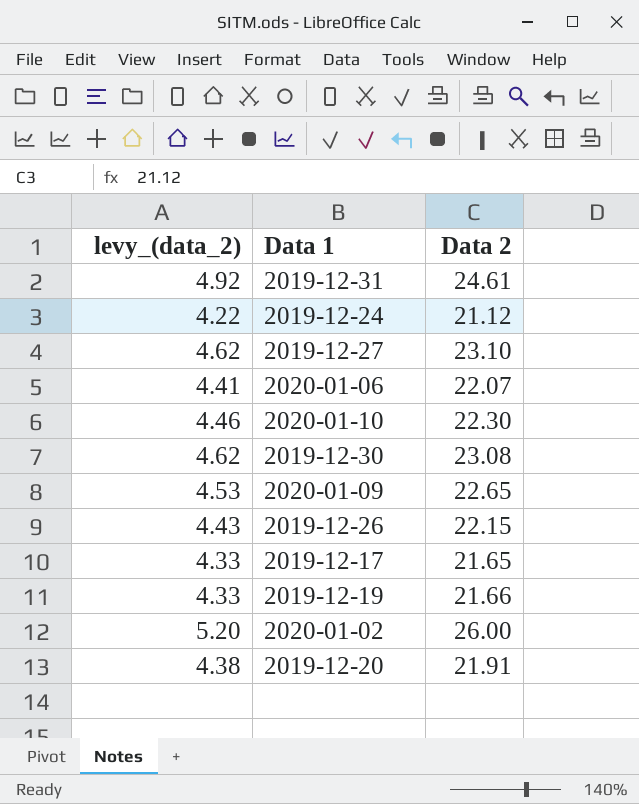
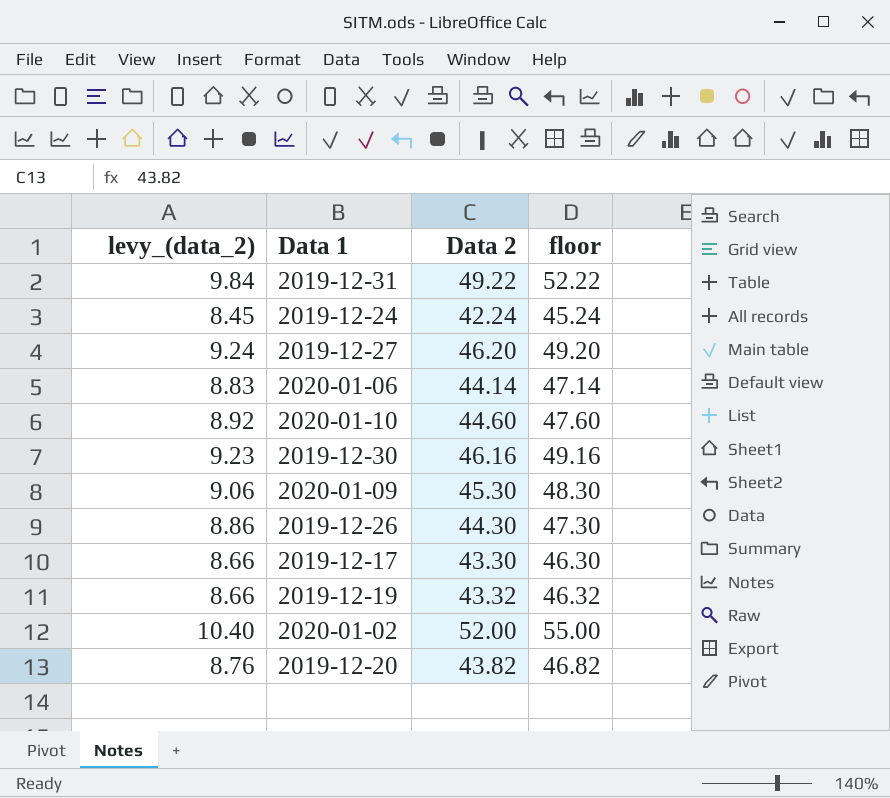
column floor | formula: none -> [Data 2] + 3
2019-12-31 | levy_(data_2): 4.92 -> 9.84
2019-12-31 | Data 2: 24.61 -> 49.22
2019-12-24 | levy_(data_2): 4.22 -> 8.45
2019-12-24 | Data 2: 21.12 -> 42.24
2019-12-27 | levy_(data_2): 4.62 -> 9.24
2019-12-27 | Data 2: 23.10 -> 46.20
2020-01-06 | levy_(data_2): 4.41 -> 8.83
2020-01-06 | Data 2: 22.07 -> 44.14
2020-01-10 | levy_(data_2): 4.46 -> 8.92
2020-01-10 | Data 2: 22.30 -> 44.60
2019-12-30 | levy_(data_2): 4.62 -> 9.23
2019-12-30 | Data 2: 23.08 -> 46.16
2020-01-09 | levy_(data_2): 4.53 -> 9.06
2020-01-09 | Data 2: 22.65 -> 45.30
2019-12-26 | levy_(data_2): 4.43 -> 8.86
2019-12-26 | Data 2: 22.15 -> 44.30
2019-12-17 | levy_(data_2): 4.33 -> 8.66
2019-12-17 | Data 2: 21.65 -> 43.30
2019-12-19 | levy_(data_2): 4.33 -> 8.66
2019-12-19 | Data 2: 21.66 -> 43.32
2020-01-02 | levy_(data_2): 5.20 -> 10.40
2020-01-02 | Data 2: 26.00 -> 52.00
2019-12-20 | levy_(data_2): 4.38 -> 8.76
2019-12-20 | Data 2: 21.91 -> 43.82

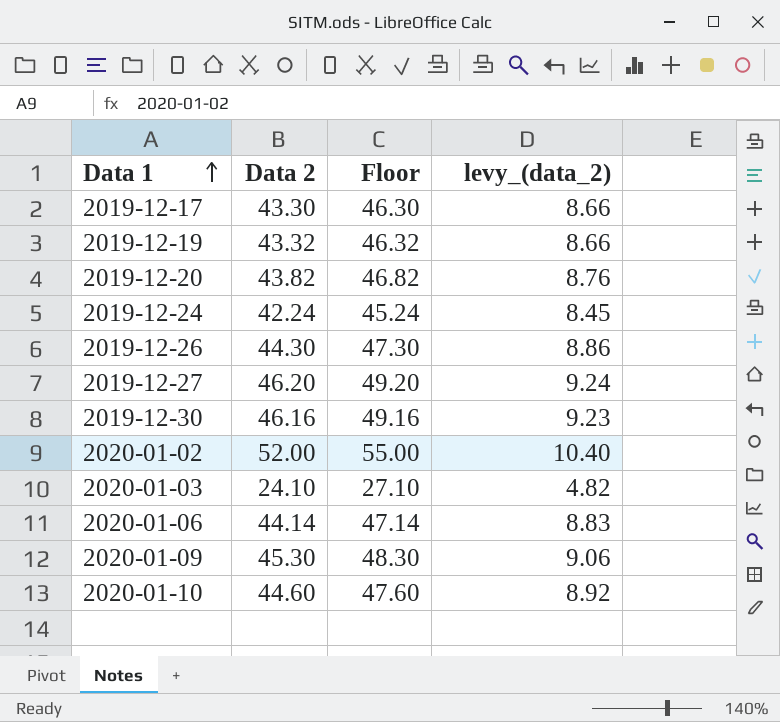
row order: none -> Data 1 ascending
column name: floor -> Floor
column levy_(data_2) | position: 1 -> 4
row 2019-12-31: 9.84 | 49.22 | 52.22 -> none
row 2020-01-03: none -> 24.10 | 27.10 | 4.82

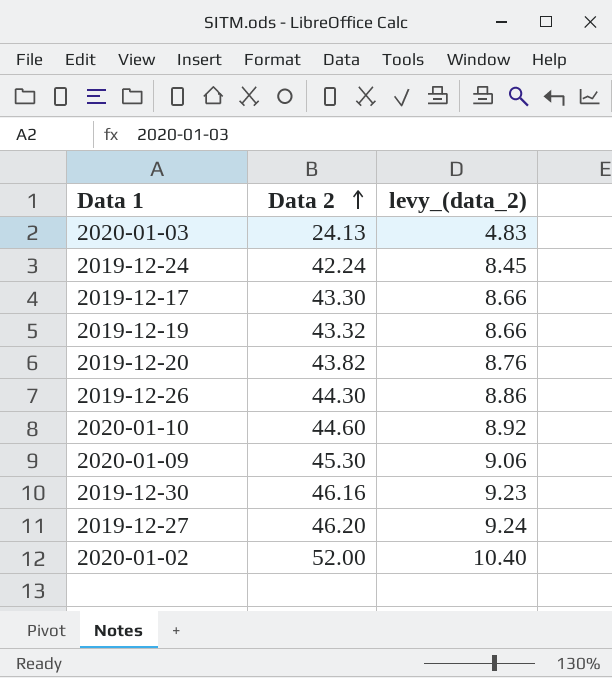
row order: Data 1 ascending -> Data 2 ascending
column Floor | formula: [Data 2] + 3 -> none
row 2020-01-06: 44.14 | 47.14 | 8.83 -> none
2020-01-03 | Data 2: 24.10 -> 24.13
2020-01-03 | levy_(data_2): 4.82 -> 4.83

